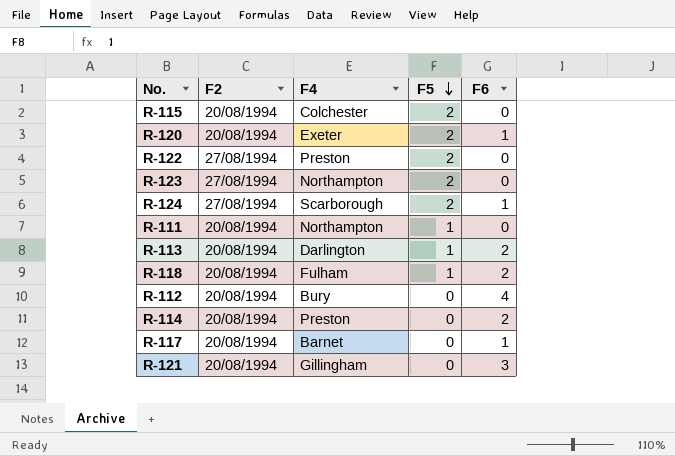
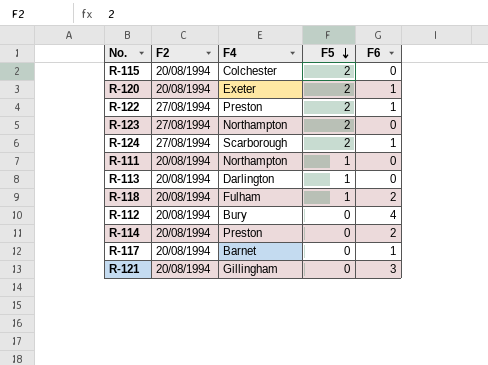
R-122 | F6: 0 -> 1
R-113 | F6: 2 -> 0

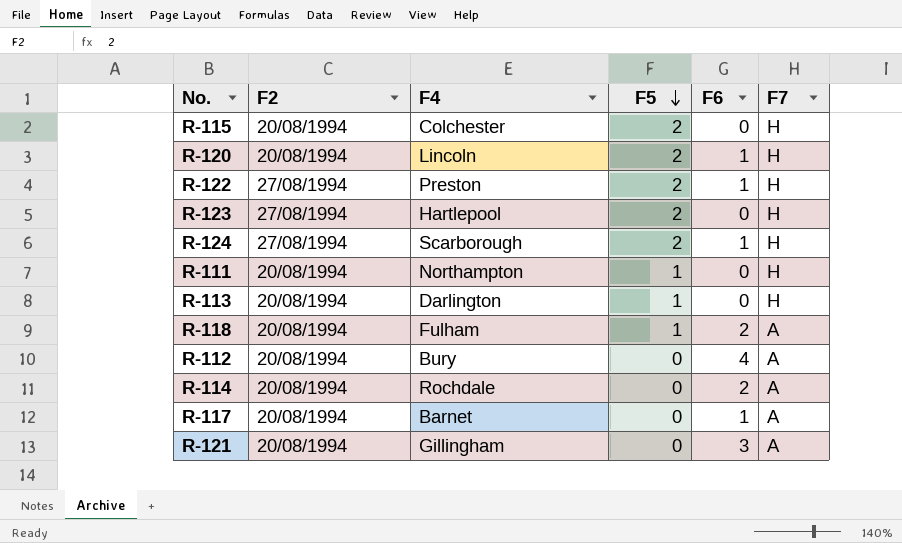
column F7 | position: none -> 6
R-120 | F4: Exeter -> Lincoln
R-123 | F4: Northampton -> Hartlepool
R-114 | F4: Preston -> Rochdale

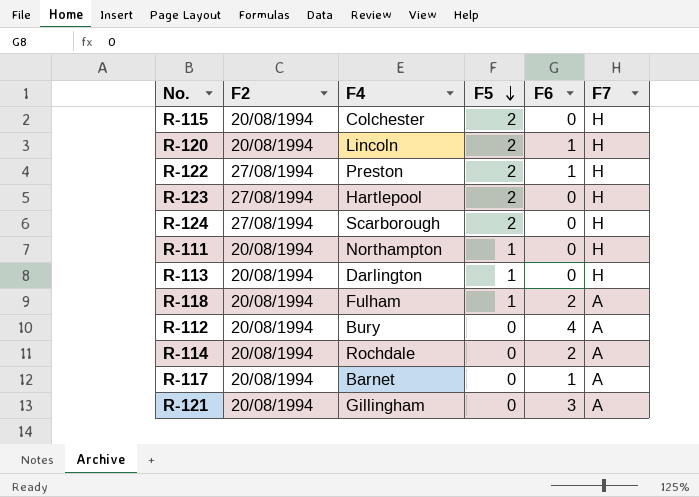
R-124 | F6: 1 -> 0

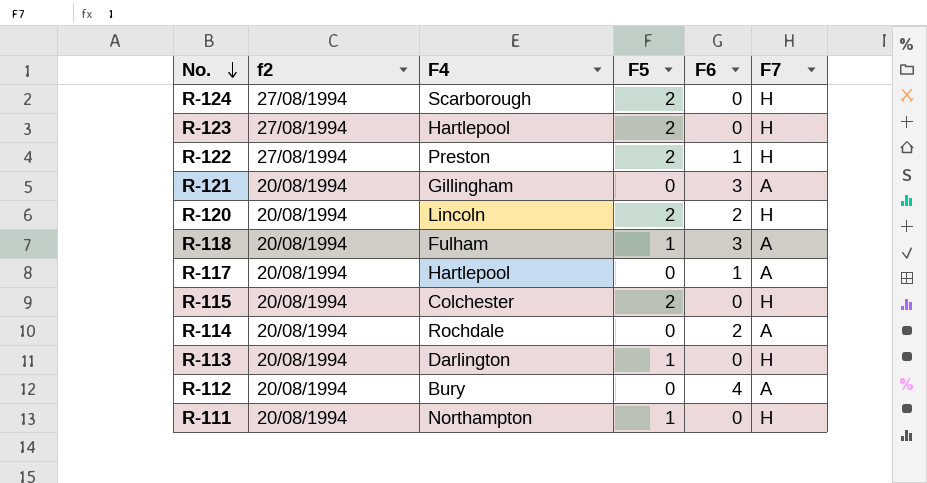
row order: F5 descending -> No. descending
column name: F2 -> f2
R-120 | F6: 1 -> 2
R-118 | F6: 2 -> 3
R-117 | F4: Barnet -> Hartlepool

